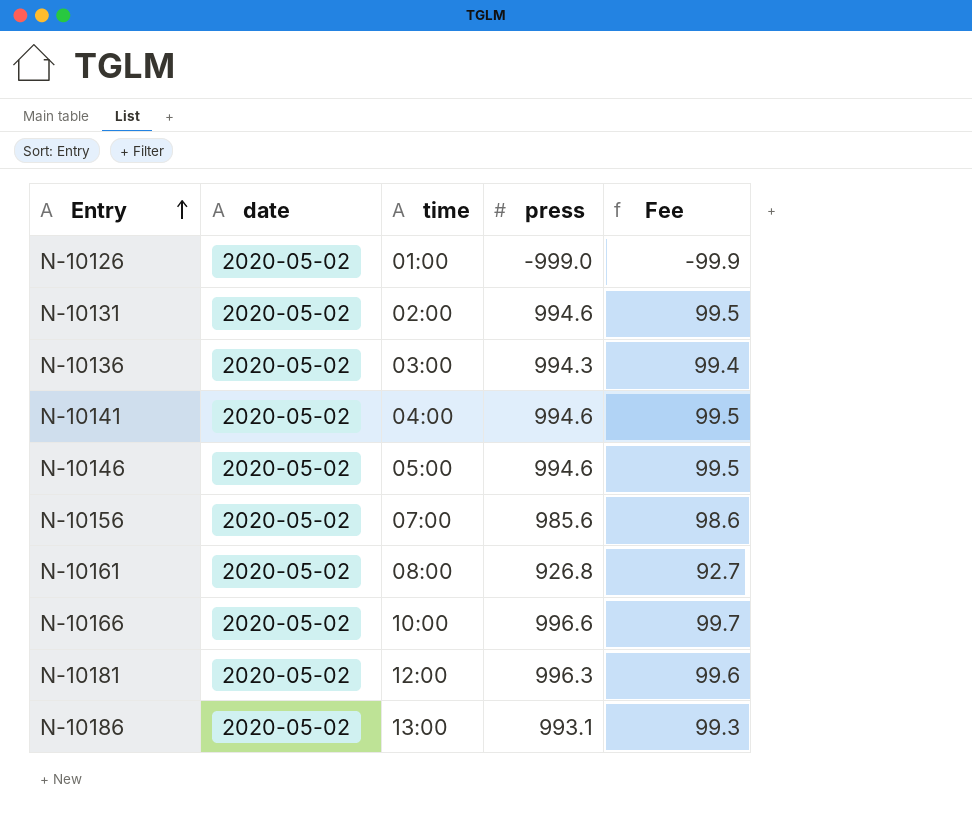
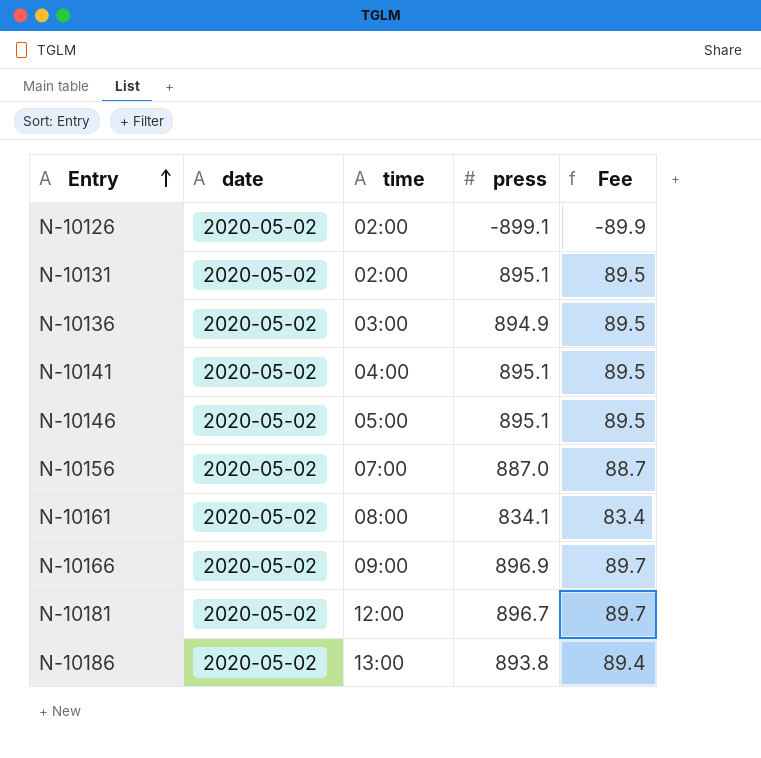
N-10126 | time: 01:00 -> 02:00
N-10126 | press: -999.0 -> -899.1
N-10126 | Fee: -99.9 -> -89.9
N-10131 | press: 994.6 -> 895.1
N-10131 | Fee: 99.5 -> 89.5
N-10136 | press: 994.3 -> 894.9
N-10136 | Fee: 99.4 -> 89.5
N-10141 | press: 994.6 -> 895.1
N-10141 | Fee: 99.5 -> 89.5
N-10146 | press: 994.6 -> 895.1
N-10146 | Fee: 99.5 -> 89.5
N-10156 | press: 985.6 -> 887.0
N-10156 | Fee: 98.6 -> 88.7
N-10161 | press: 926.8 -> 834.1
N-10161 | Fee: 92.7 -> 83.4
N-10166 | time: 10:00 -> 09:00
N-10166 | press: 996.6 -> 896.9
N-10166 | Fee: 99.7 -> 89.7
N-10181 | press: 996.3 -> 896.7
N-10181 | Fee: 99.6 -> 89.7
N-10186 | press: 993.1 -> 893.8
N-10186 | Fee: 99.3 -> 89.4

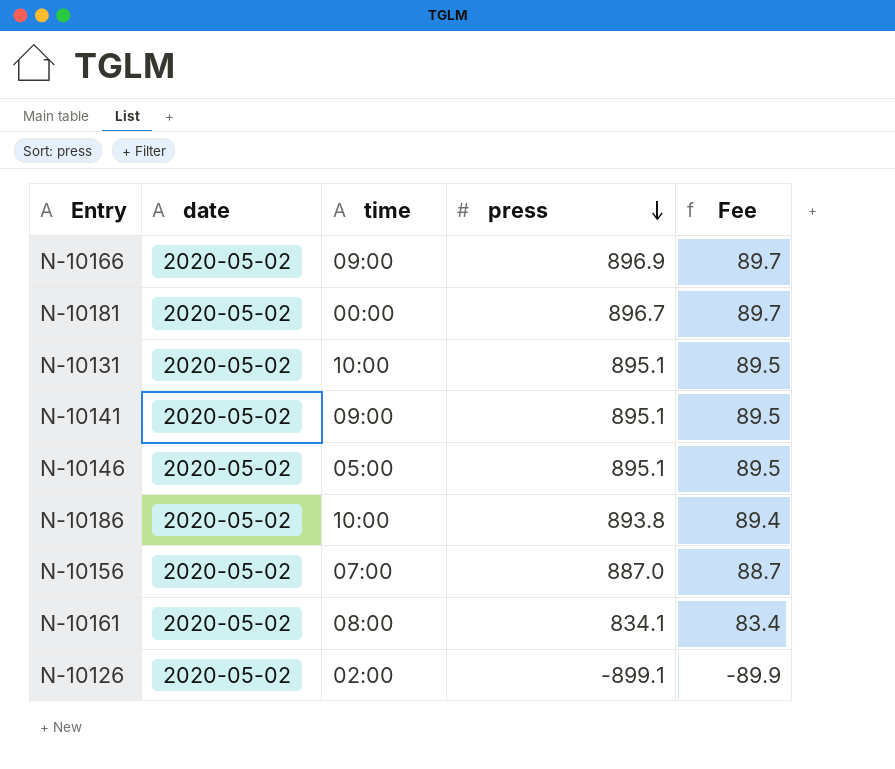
row order: Entry ascending -> press descending
row N-10136: 2020-05-02 | 03:00 | 894.9 | 89.5 -> none
N-10181 | time: 12:00 -> 00:00
N-10131 | time: 02:00 -> 10:00
N-10141 | time: 04:00 -> 09:00
N-10186 | time: 13:00 -> 10:00

